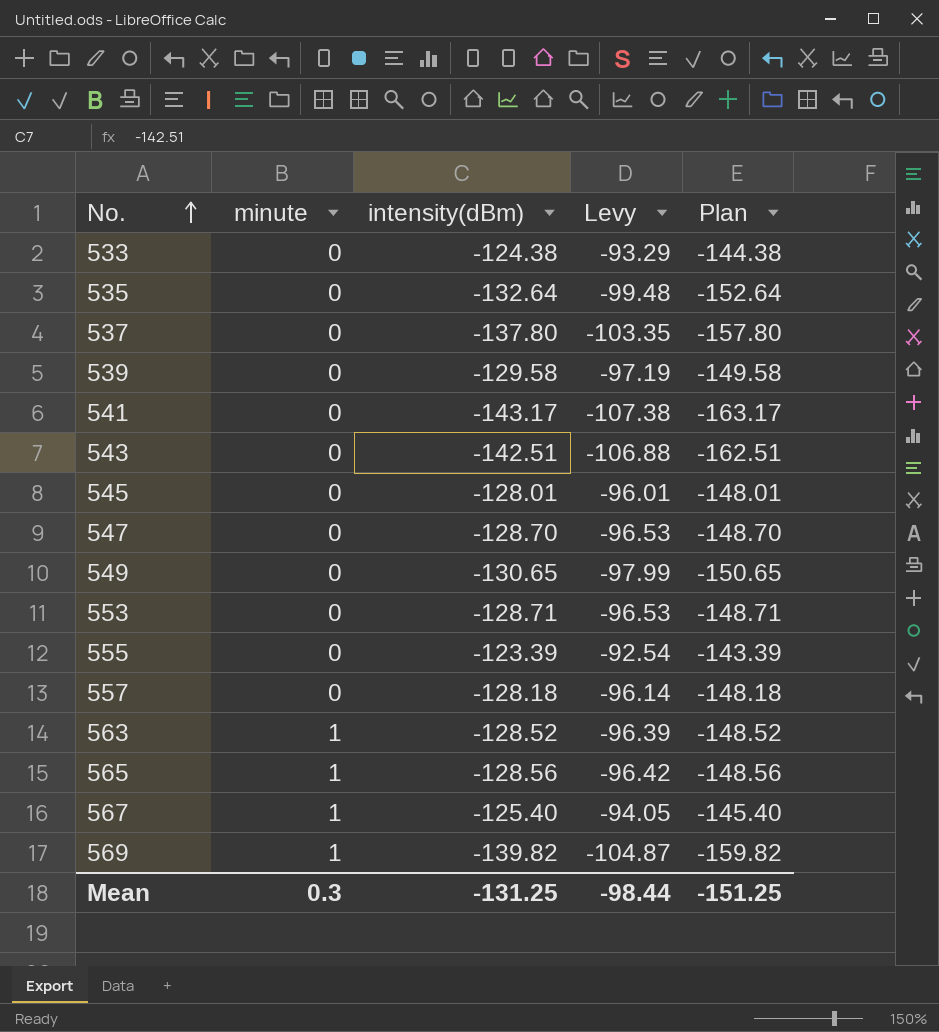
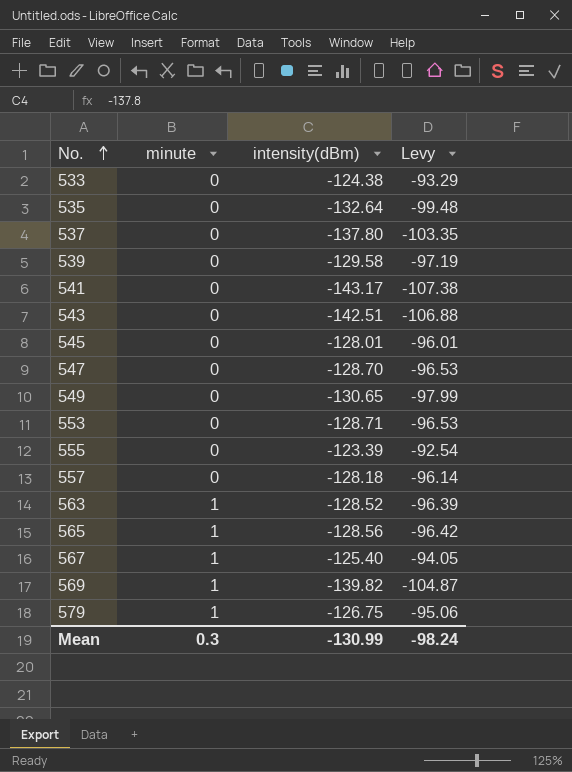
column Plan | formula: [intensity(dBm)] - 20 -> none
row 579: none -> 1 | -126.75 | -95.06
Mean | intensity(dBm): -131.25 -> -130.99
Mean | Levy: -98.44 -> -98.24

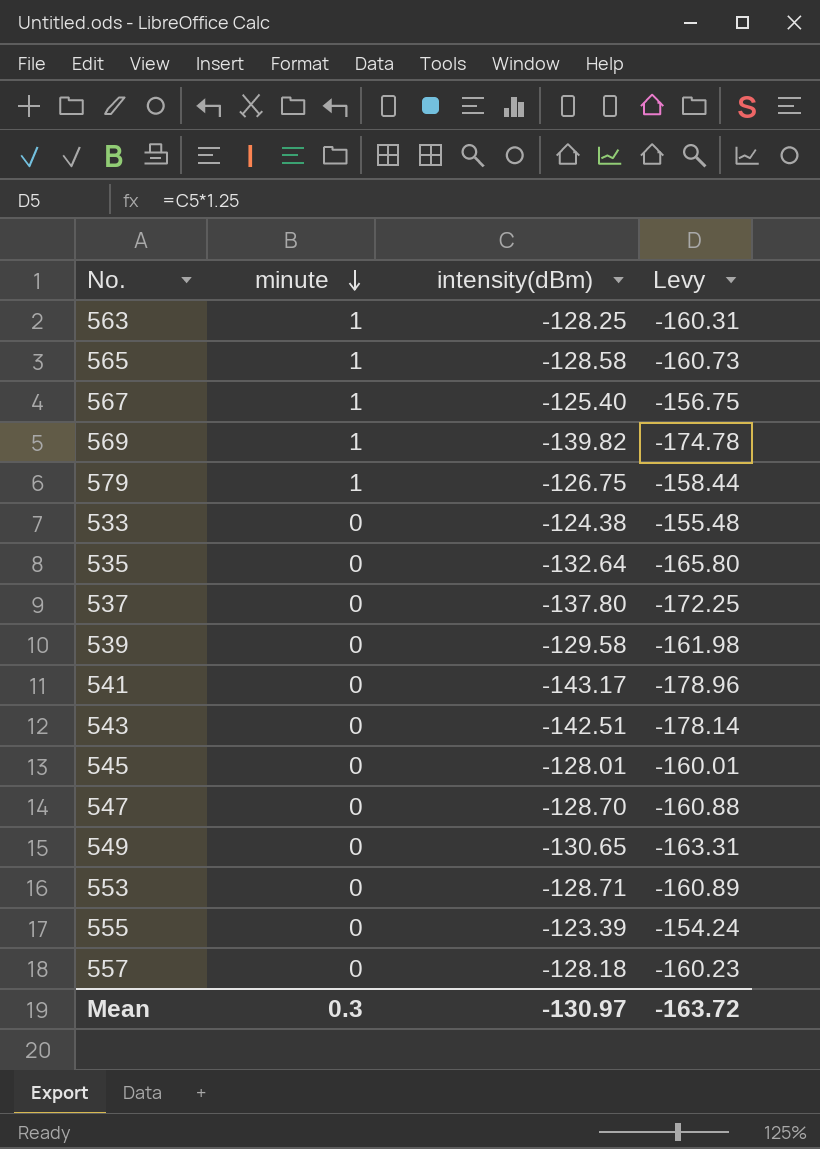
row order: No. ascending -> minute descending
column Levy | formula: [intensity(dBm)] * 0.75 -> [intensity(dBm)] * 1.25
563 | intensity(dBm): -128.52 -> -128.25
565 | intensity(dBm): -128.56 -> -128.58
Mean | intensity(dBm): -130.99 -> -130.97
Mean | Levy: -98.24 -> -163.72

